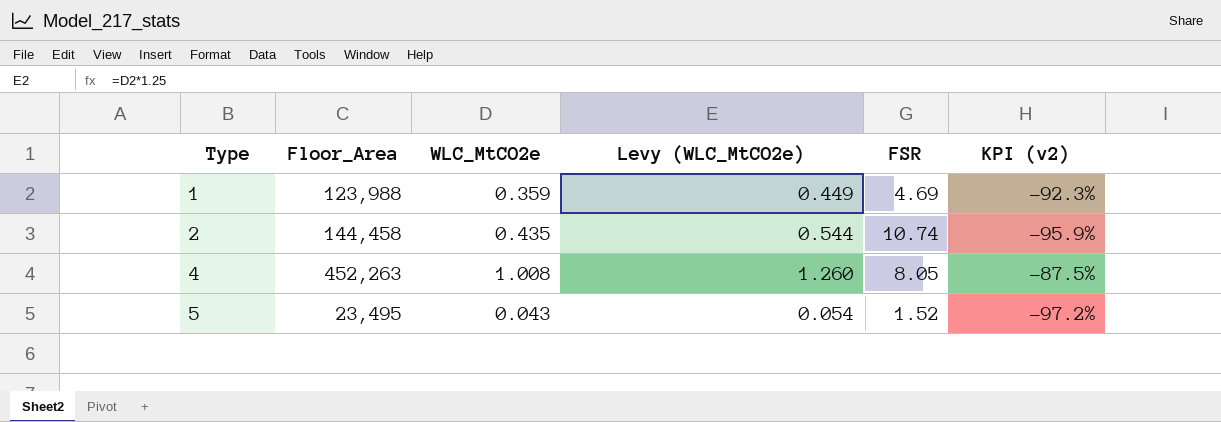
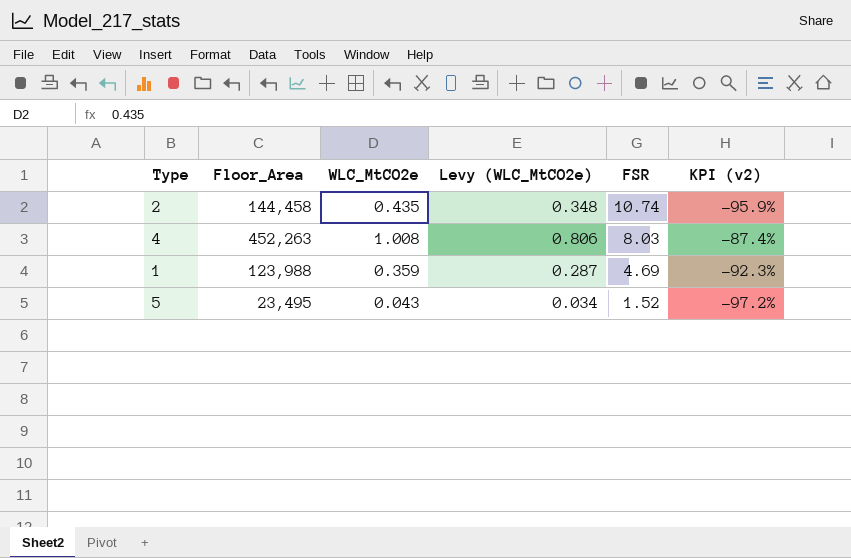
row order: Type ascending -> FSR descending
column Levy (WLC_MtCO2e) | formula: [WLC_MtCO2e] * 1.25 -> [WLC_MtCO2e] * 0.8
4 | FSR: 8.05 -> 8.03
4 | KPI (v2): -87.5% -> -87.4%

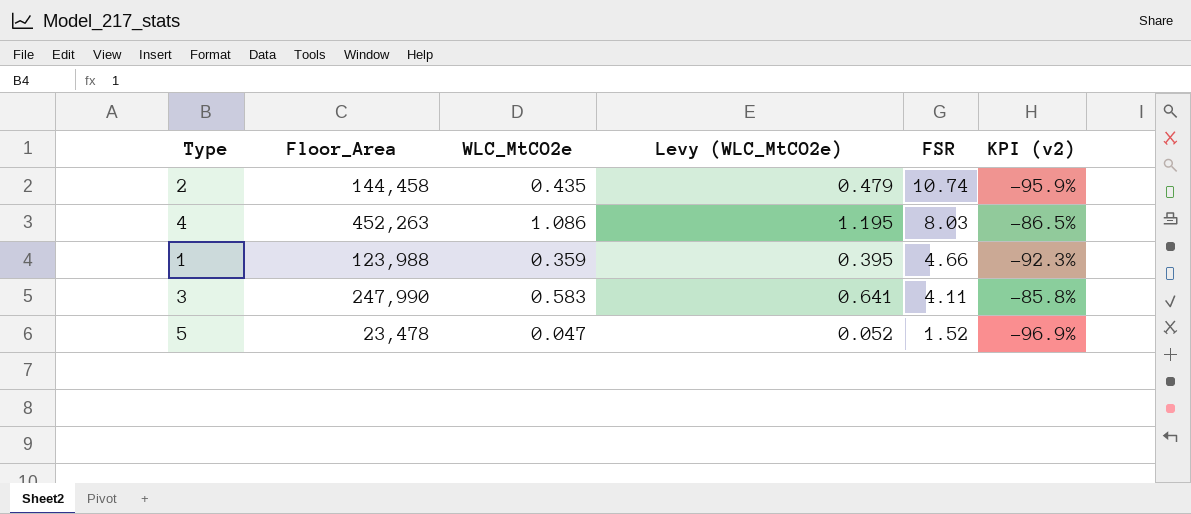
column Levy (WLC_MtCO2e) | formula: [WLC_MtCO2e] * 0.8 -> [WLC_MtCO2e] * 1.1
4 | WLC_MtCO2e: 1.008 -> 1.086
4 | KPI (v2): -87.4% -> -86.5%
1 | FSR: 4.69 -> 4.66
row 3: none -> 247,990 | 0.583 | 0.641 | 4.11 | -85.8%
5 | Floor_Area: 23,495 -> 23,478
5 | WLC_MtCO2e: 0.043 -> 0.047
5 | KPI (v2): -97.2% -> -96.9%

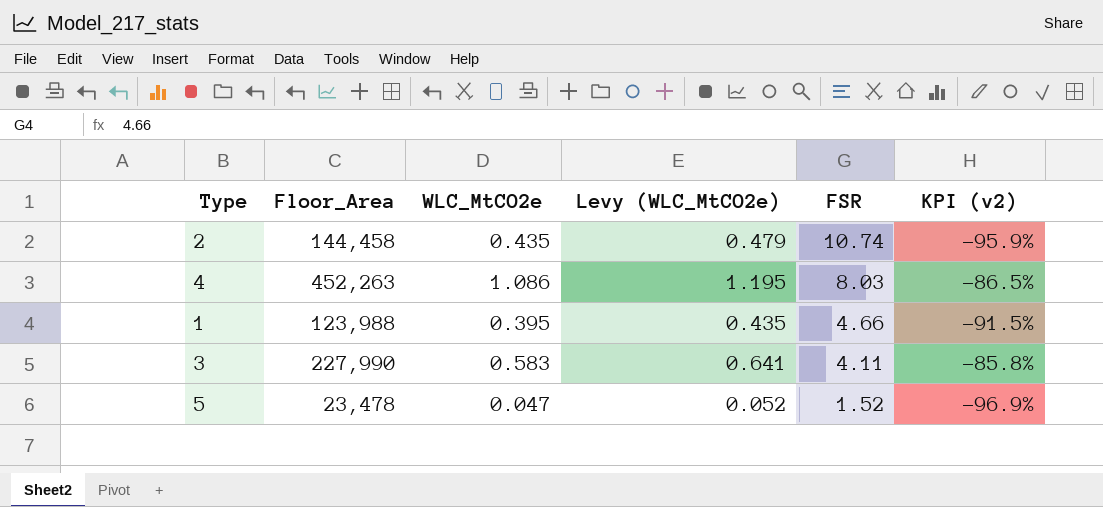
1 | WLC_MtCO2e: 0.359 -> 0.395
1 | Levy (WLC_MtCO2e): 0.395 -> 0.435
1 | KPI (v2): -92.3% -> -91.5%
3 | Floor_Area: 247,990 -> 227,990

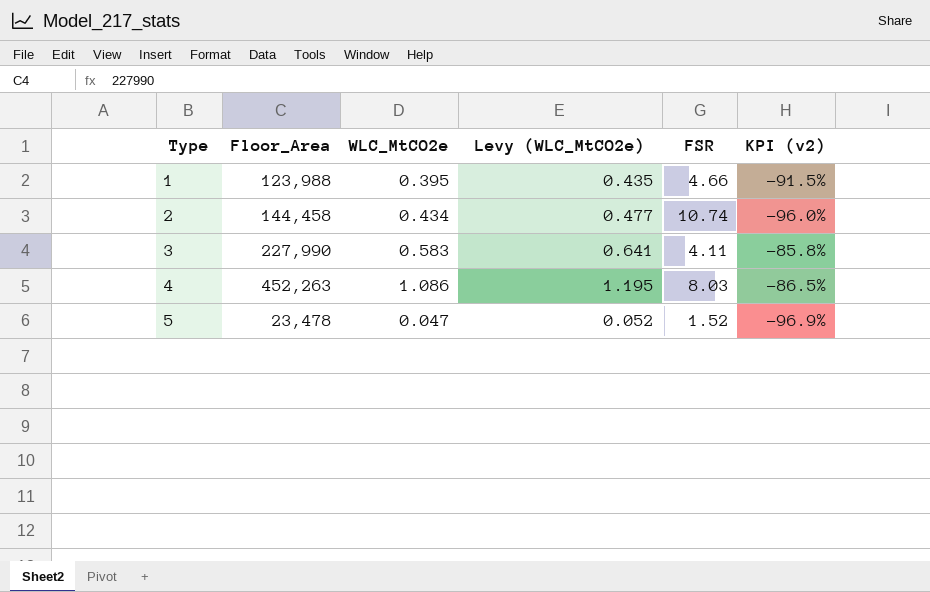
row order: FSR descending -> Type ascending
2 | WLC_MtCO2e: 0.435 -> 0.434
2 | Levy (WLC_MtCO2e): 0.479 -> 0.477
2 | KPI (v2): -95.9% -> -96.0%

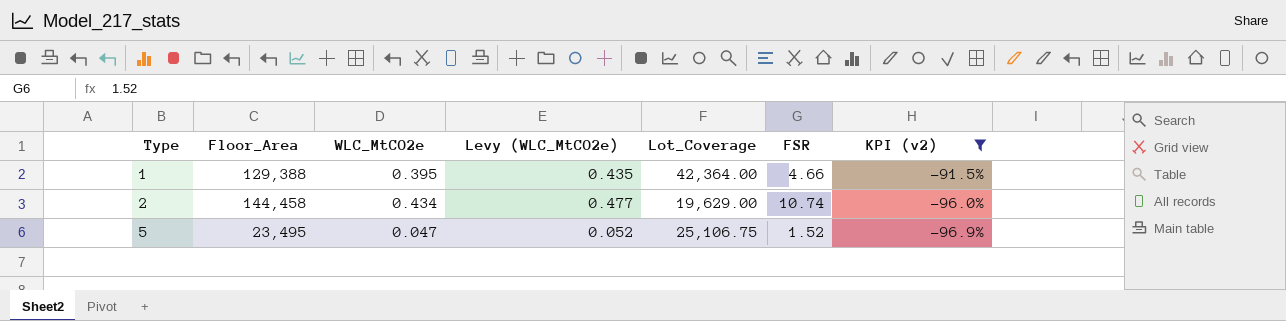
filter: none -> KPI (v2) <= -91.5%
column Lot_Coverage | position: none -> 5
1 | Floor_Area: 123,988 -> 129,388
5 | Floor_Area: 23,478 -> 23,495

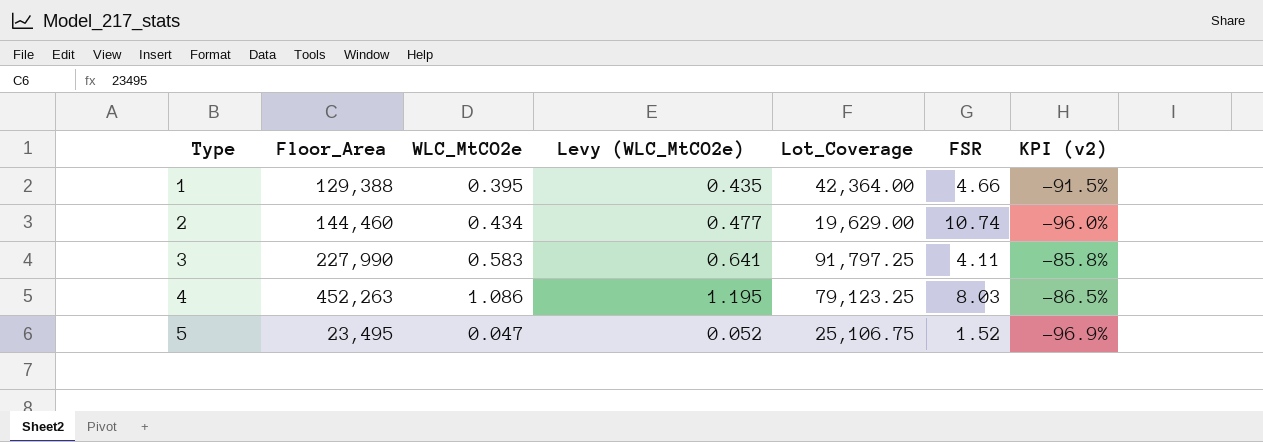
filter: KPI (v2) <= -91.5% -> none
2 | Floor_Area: 144,458 -> 144,460

